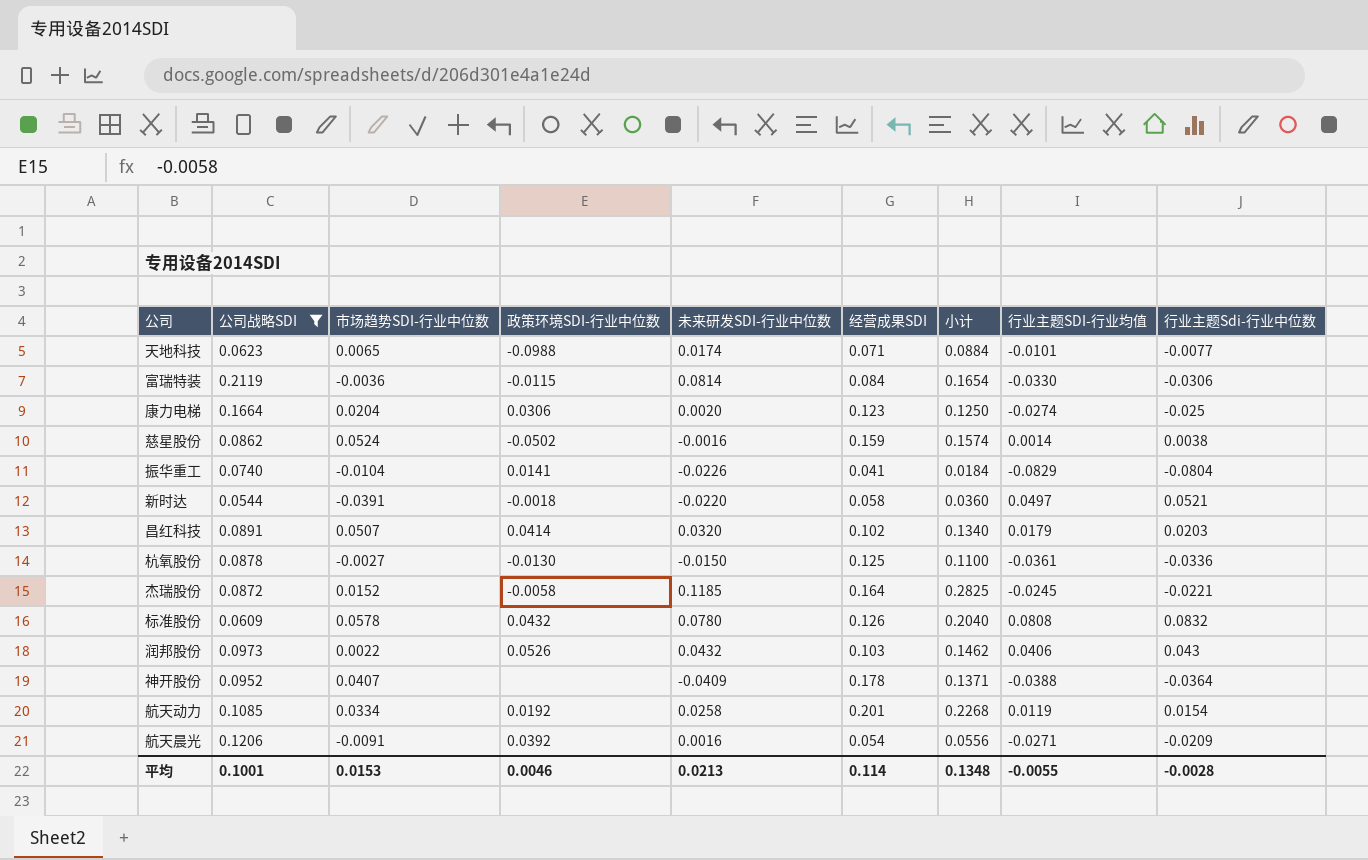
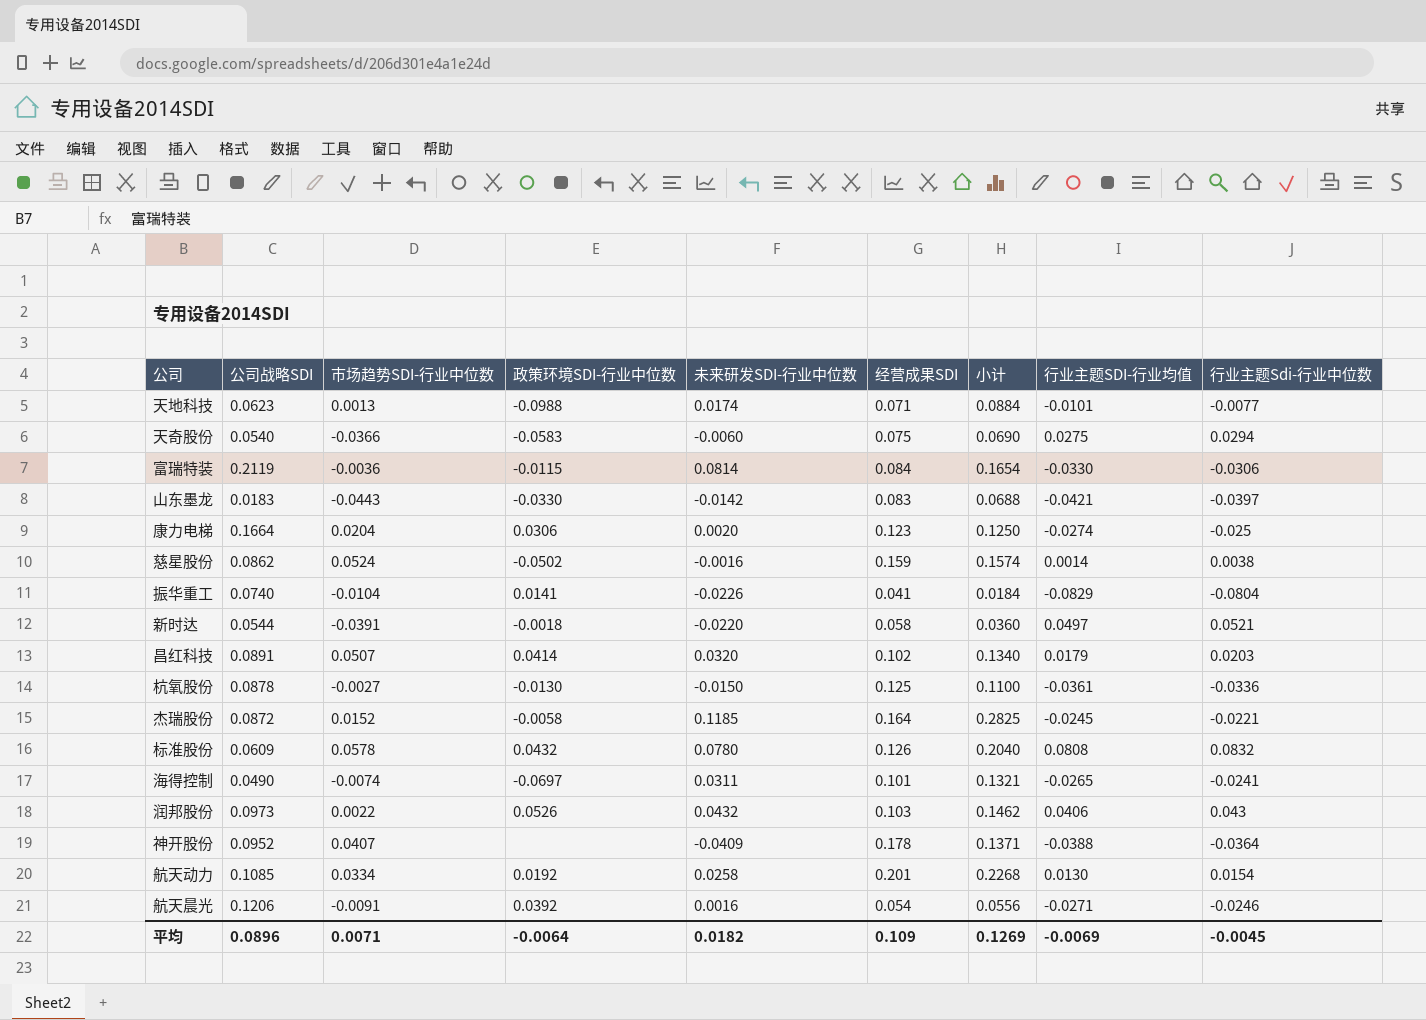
filter: 公司战略SDI >= 0.0544 -> none
天地科技 | 市场趋势SDI-行业中位数: 0.0065 -> 0.0013
航天动力 | 行业主题SDI-行业均值: 0.0119 -> 0.0130
航天晨光 | 行业主题Sdi-行业中位数: -0.0209 -> -0.0246
平均 | 公司战略SDI: 0.1001 -> 0.0896
平均 | 市场趋势SDI-行业中位数: 0.0153 -> 0.0071
平均 | 政策环境SDI-行业中位数: 0.0046 -> -0.0064
平均 | 未来研发SDI-行业中位数: 0.0213 -> 0.0182
平均 | 经营成果SDI: 0.114 -> 0.109
平均 | 小计: 0.1348 -> 0.1269
平均 | 行业主题SDI-行业均值: -0.0055 -> -0.0069
平均 | 行业主题Sdi-行业中位数: -0.0028 -> -0.0045

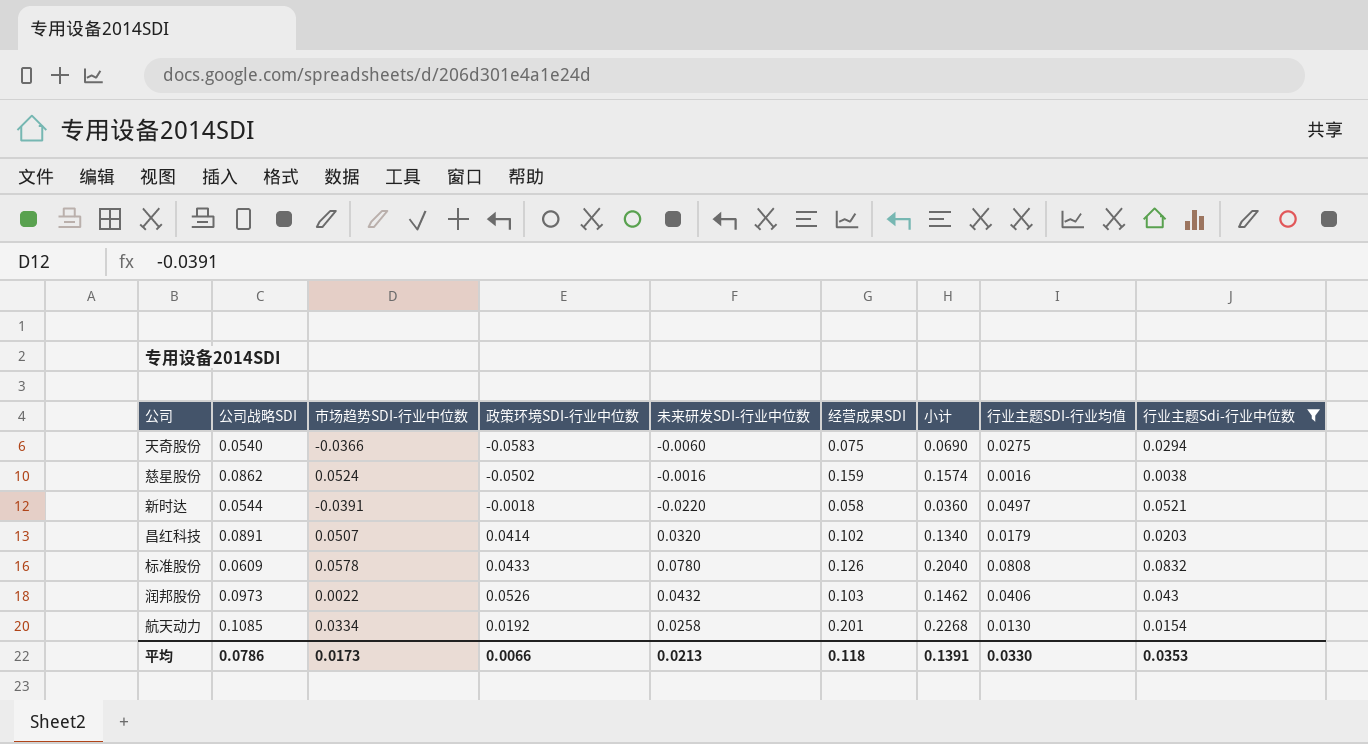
filter: none -> 行业主题Sdi-行业中位数 >= 0.0038
慈星股份 | 行业主题SDI-行业均值: 0.0014 -> 0.0016
标准股份 | 政策环境SDI-行业中位数: 0.0432 -> 0.0433
平均 | 公司战略SDI: 0.0896 -> 0.0786
平均 | 市场趋势SDI-行业中位数: 0.0071 -> 0.0173
平均 | 政策环境SDI-行业中位数: -0.0064 -> 0.0066
平均 | 未来研发SDI-行业中位数: 0.0182 -> 0.0213
平均 | 经营成果SDI: 0.109 -> 0.118
平均 | 小计: 0.1269 -> 0.1391
平均 | 行业主题SDI-行业均值: -0.0069 -> 0.0330
平均 | 行业主题Sdi-行业中位数: -0.0045 -> 0.0353

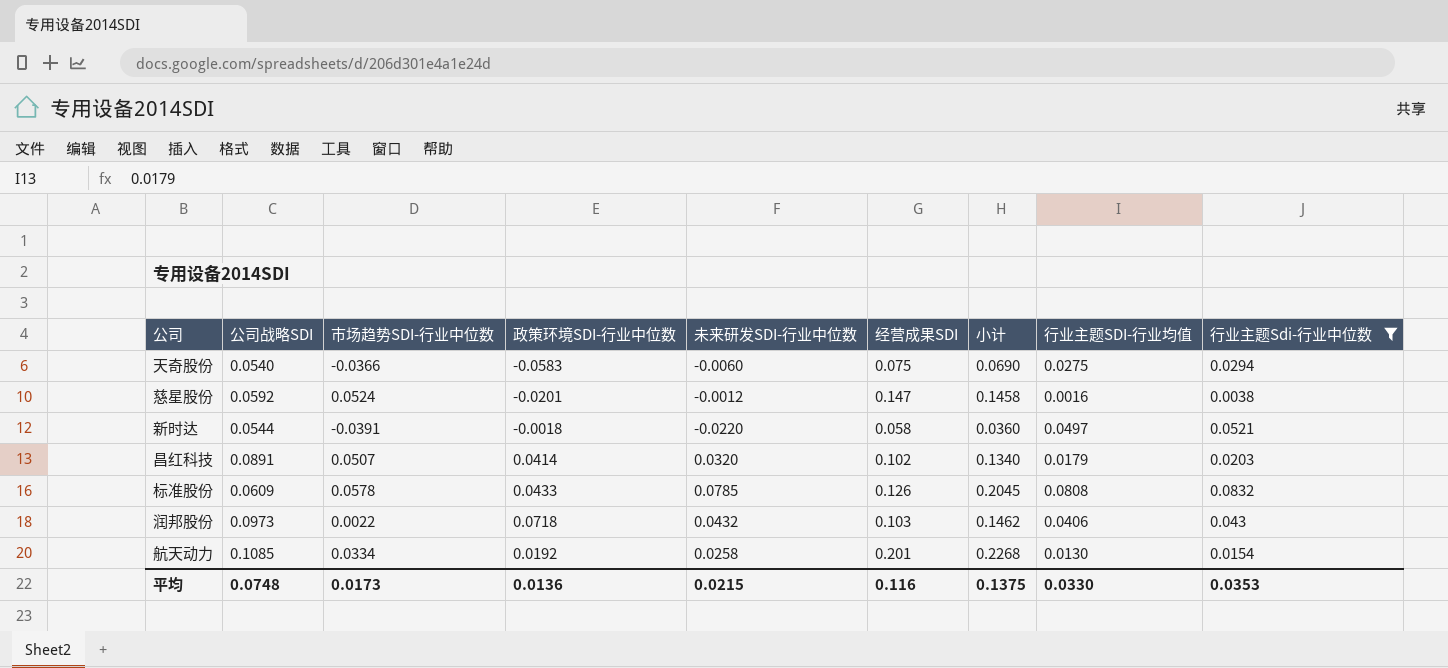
慈星股份 | 公司战略SDI: 0.0862 -> 0.0592
慈星股份 | 政策环境SDI-行业中位数: -0.0502 -> -0.0201
慈星股份 | 未来研发SDI-行业中位数: -0.0016 -> -0.0012
慈星股份 | 经营成果SDI: 0.159 -> 0.147
慈星股份 | 小计: 0.1574 -> 0.1458
标准股份 | 未来研发SDI-行业中位数: 0.0780 -> 0.0785
标准股份 | 小计: 0.2040 -> 0.2045
润邦股份 | 政策环境SDI-行业中位数: 0.0526 -> 0.0718
平均 | 公司战略SDI: 0.0786 -> 0.0748
平均 | 政策环境SDI-行业中位数: 0.0066 -> 0.0136
平均 | 未来研发SDI-行业中位数: 0.0213 -> 0.0215
平均 | 经营成果SDI: 0.118 -> 0.116
平均 | 小计: 0.1391 -> 0.1375

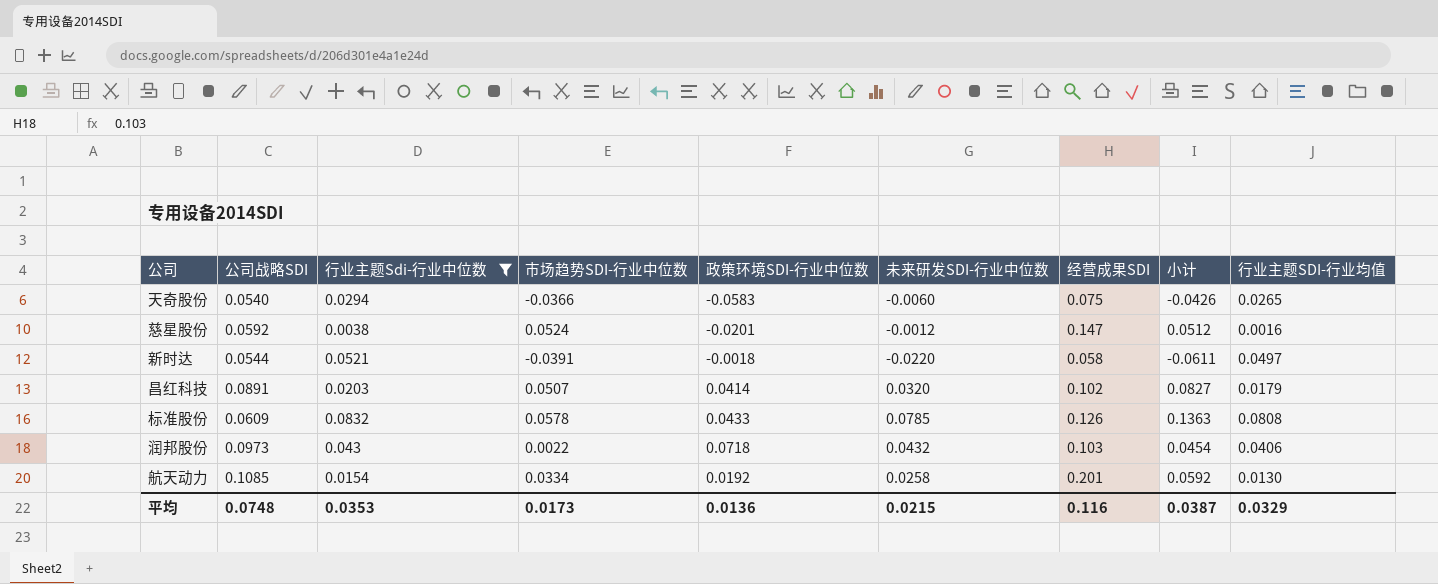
column 行业主题Sdi-行业中位数 | position: 9 -> 3
column 小计 | formula: [未来研发SDI-行业中位数] + [经营成果SDI] -> [市场趋势SDI-行业中位数] + [未来研发SDI-行业中位数]
天奇股份 | 行业主题SDI-行业均值: 0.0275 -> 0.0265
平均 | 小计: 0.1375 -> 0.0387
平均 | 行业主题SDI-行业均值: 0.0330 -> 0.0329

